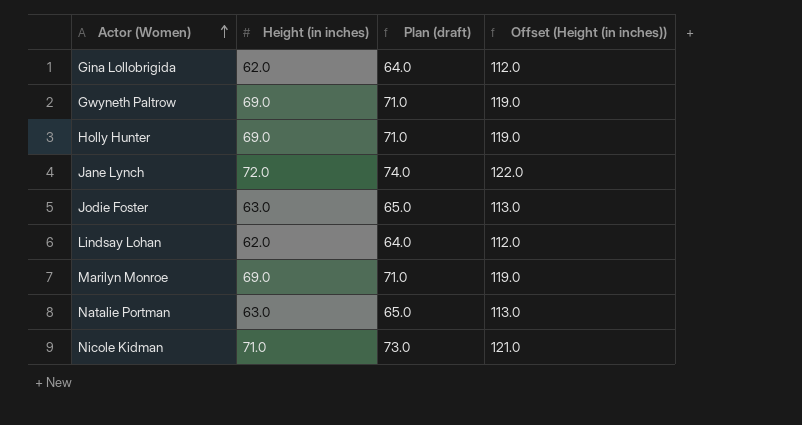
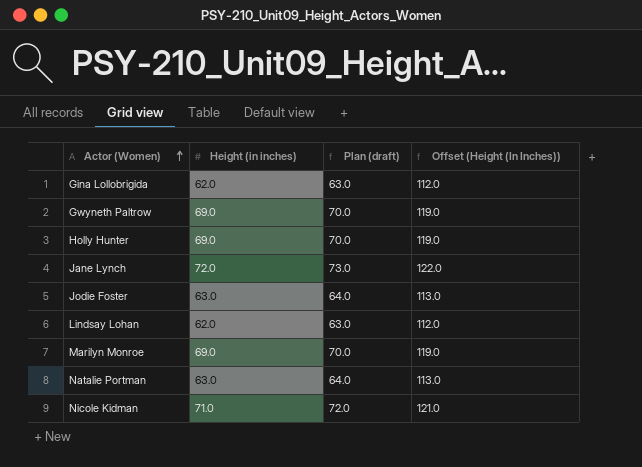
column Plan (draft) | formula: [Height (in inches)] + 2 -> [Height (in inches)] + 1
column name: Offset (Height (in inches)) -> Offset (Height (In Inches))

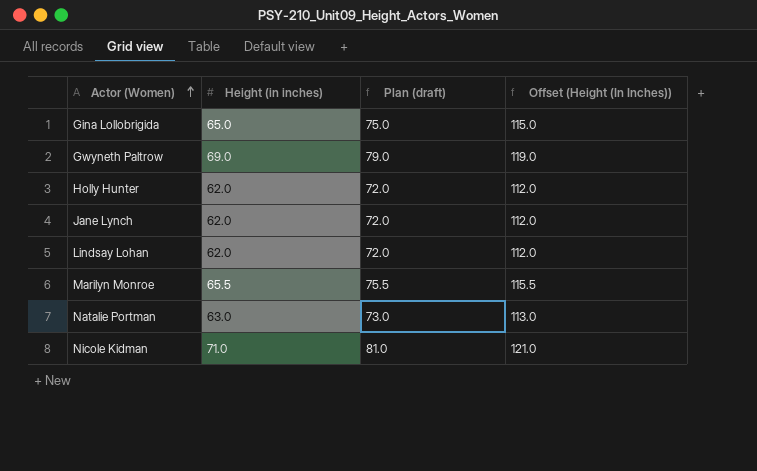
column Plan (draft) | formula: [Height (in inches)] + 1 -> [Height (in inches)] + 10
row Jodie Foster: 63.0 | 64.0 | 113.0 -> none
Gina Lollobrigida | Height (in inches): 62.0 -> 65.0
Gina Lollobrigida | Offset (Height (In Inches)): 112.0 -> 115.0
Holly Hunter | Height (in inches): 69.0 -> 62.0
Holly Hunter | Offset (Height (In Inches)): 119.0 -> 112.0
Jane Lynch | Height (in inches): 72.0 -> 62.0
Jane Lynch | Offset (Height (In Inches)): 122.0 -> 112.0
Marilyn Monroe | Height (in inches): 69.0 -> 65.5
Marilyn Monroe | Offset (Height (In Inches)): 119.0 -> 115.5

